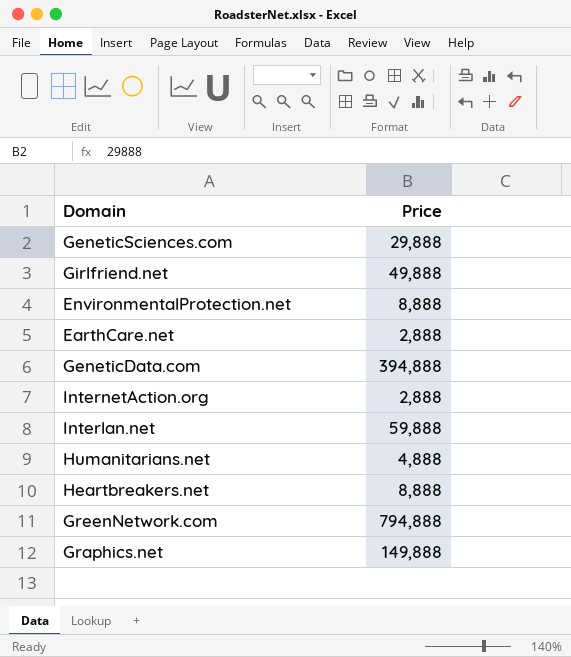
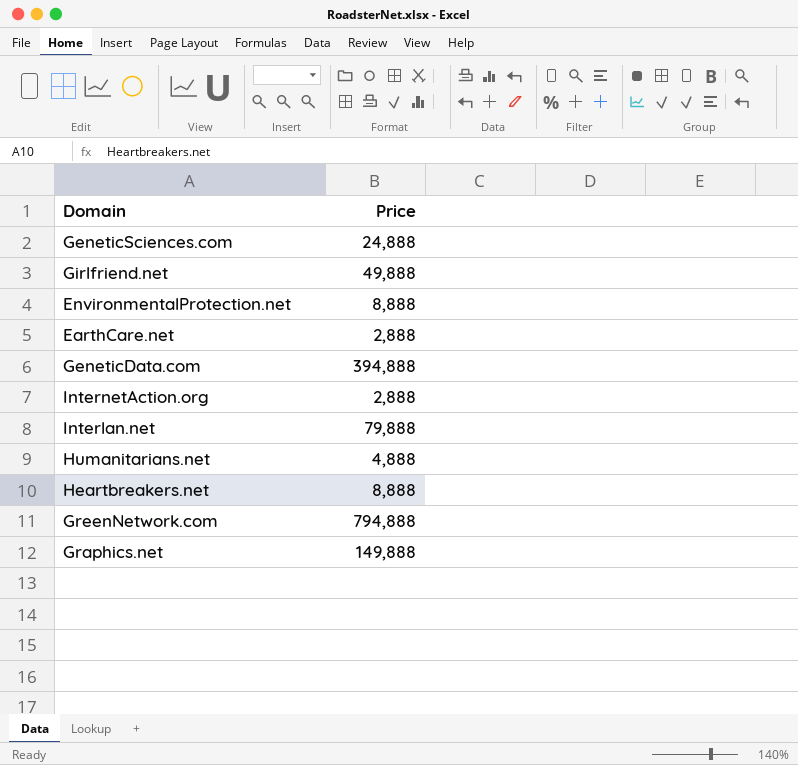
GeneticSciences.com | Price: 29,888 -> 24,888
Interlan.net | Price: 59,888 -> 79,888

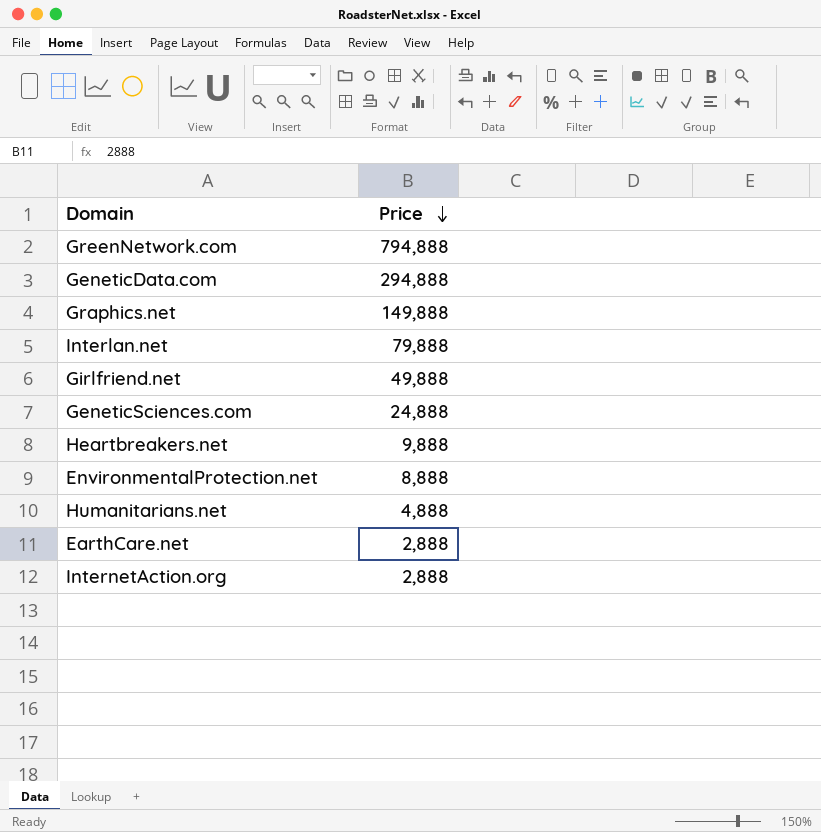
row order: none -> Price descending
GeneticData.com | Price: 394,888 -> 294,888
Heartbreakers.net | Price: 8,888 -> 9,888

